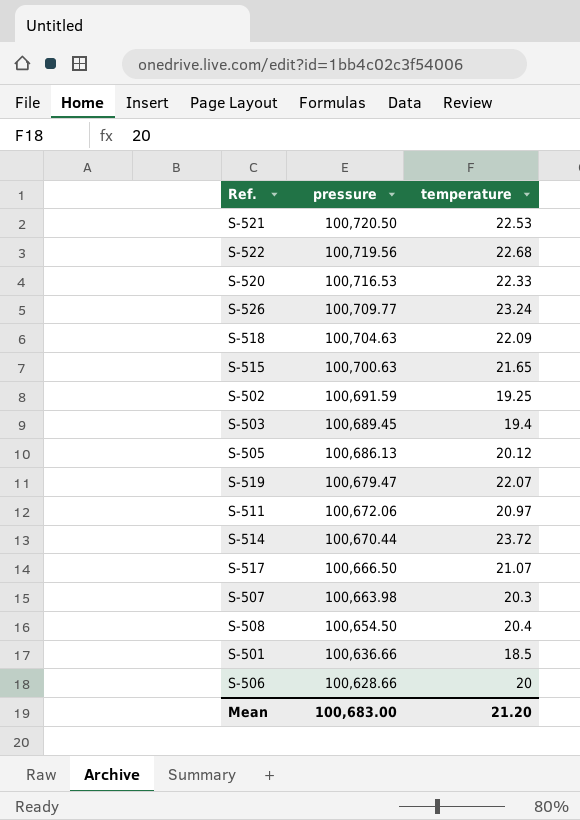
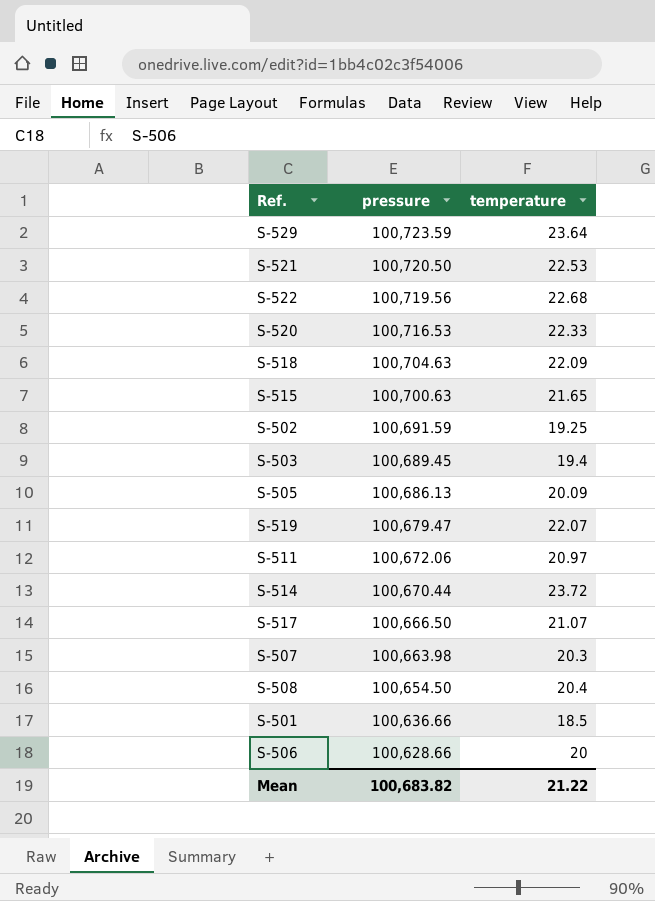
row S-526: 100,709.77 | 23.24 -> none
row S-529: none -> 100,723.59 | 23.64
S-505 | temperature: 20.12 -> 20.09
Mean | pressure: 100,683.00 -> 100,683.82
Mean | temperature: 21.20 -> 21.22

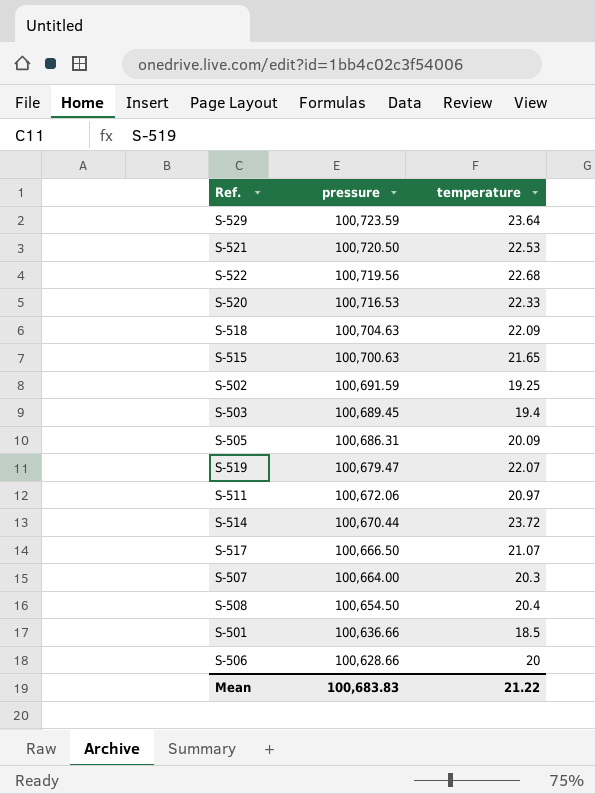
S-505 | pressure: 100,686.13 -> 100,686.31
S-507 | pressure: 100,663.98 -> 100,664.00
Mean | pressure: 100,683.82 -> 100,683.83

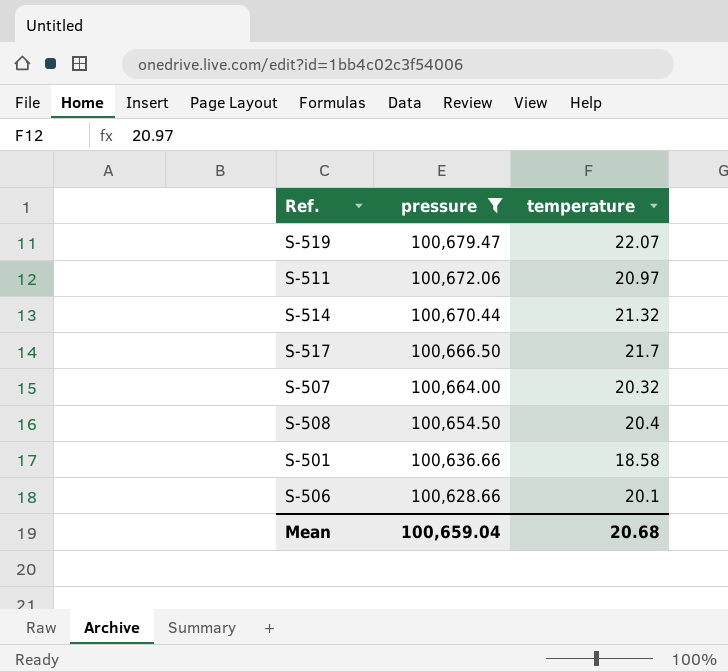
filter: none -> pressure <= 100,679.47
S-514 | temperature: 23.72 -> 21.32
S-517 | temperature: 21.07 -> 21.7
S-507 | temperature: 20.3 -> 20.32
S-501 | temperature: 18.5 -> 18.58
S-506 | temperature: 20 -> 20.1
Mean | pressure: 100,683.83 -> 100,659.04
Mean | temperature: 21.22 -> 20.68

